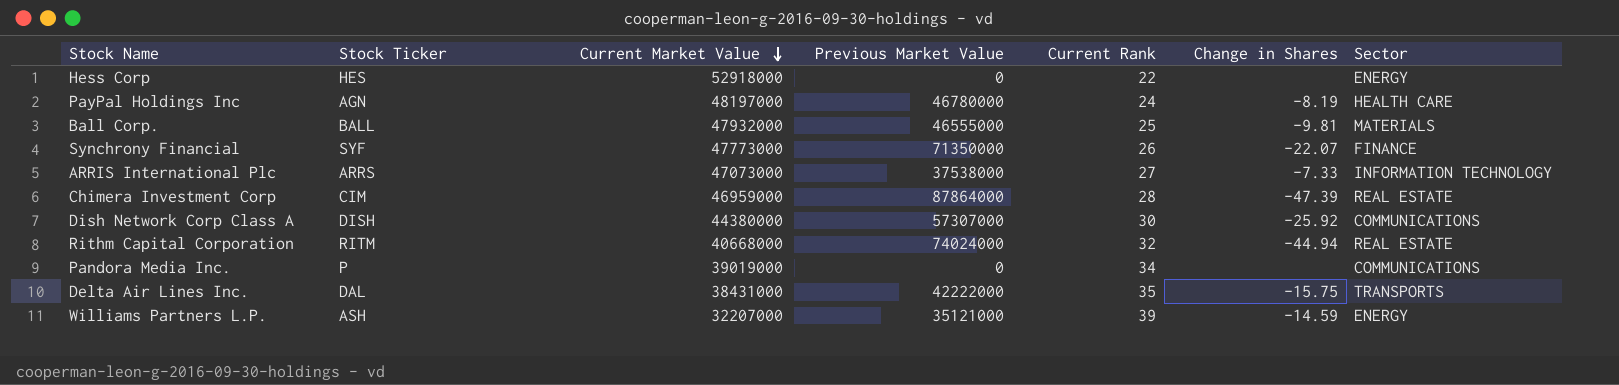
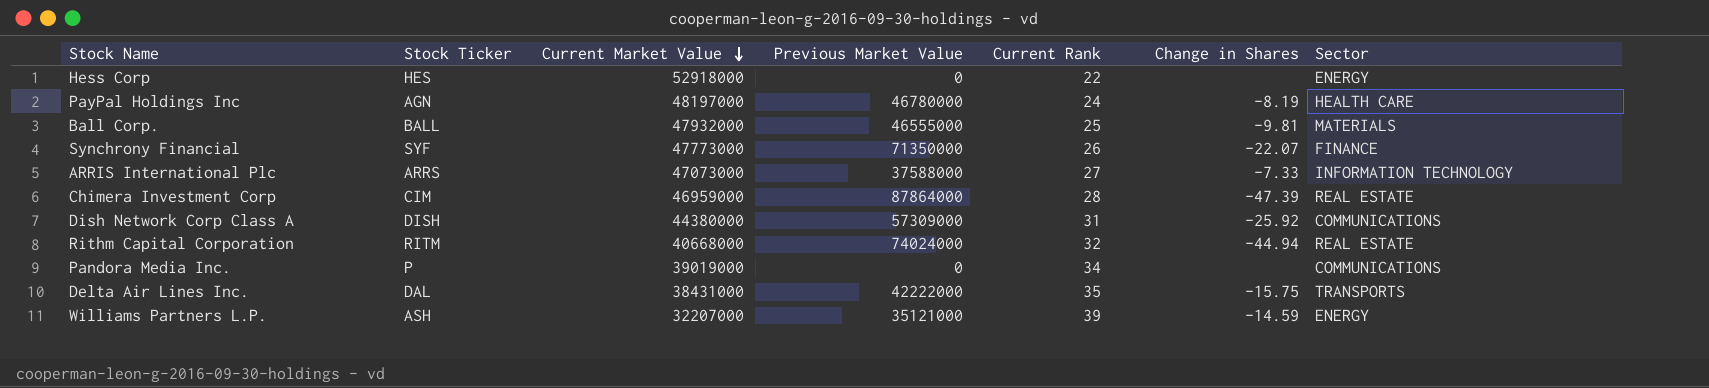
ARRIS International Plc | Previous Market Value: 37538000 -> 37588000
Dish Network Corp Class A | Previous Market Value: 57307000 -> 57309000
Dish Network Corp Class A | Current Rank: 30 -> 31

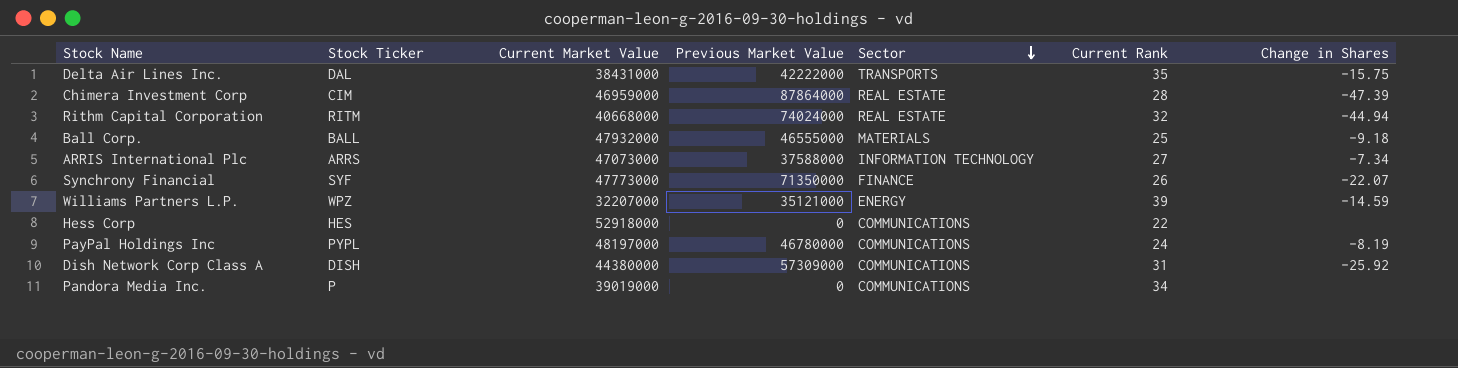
row order: Current Market Value descending -> Sector descending
column Sector | position: 7 -> 5
Ball Corp. | Change in Shares: -9.81 -> -9.18
ARRIS International Plc | Change in Shares: -7.33 -> -7.34
Williams Partners L.P. | Stock Ticker: ASH -> WPZ
Hess Corp | Sector: ENERGY -> COMMUNICATIONS
PayPal Holdings Inc | Stock Ticker: AGN -> PYPL
PayPal Holdings Inc | Sector: HEALTH CARE -> COMMUNICATIONS

